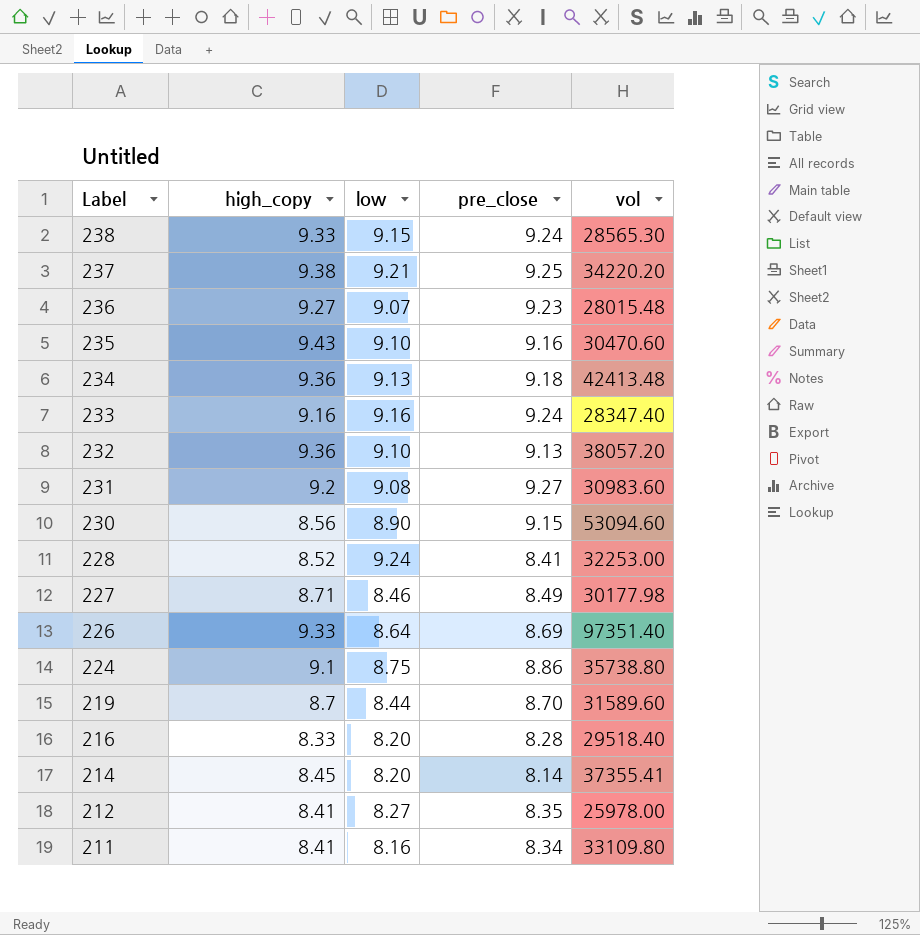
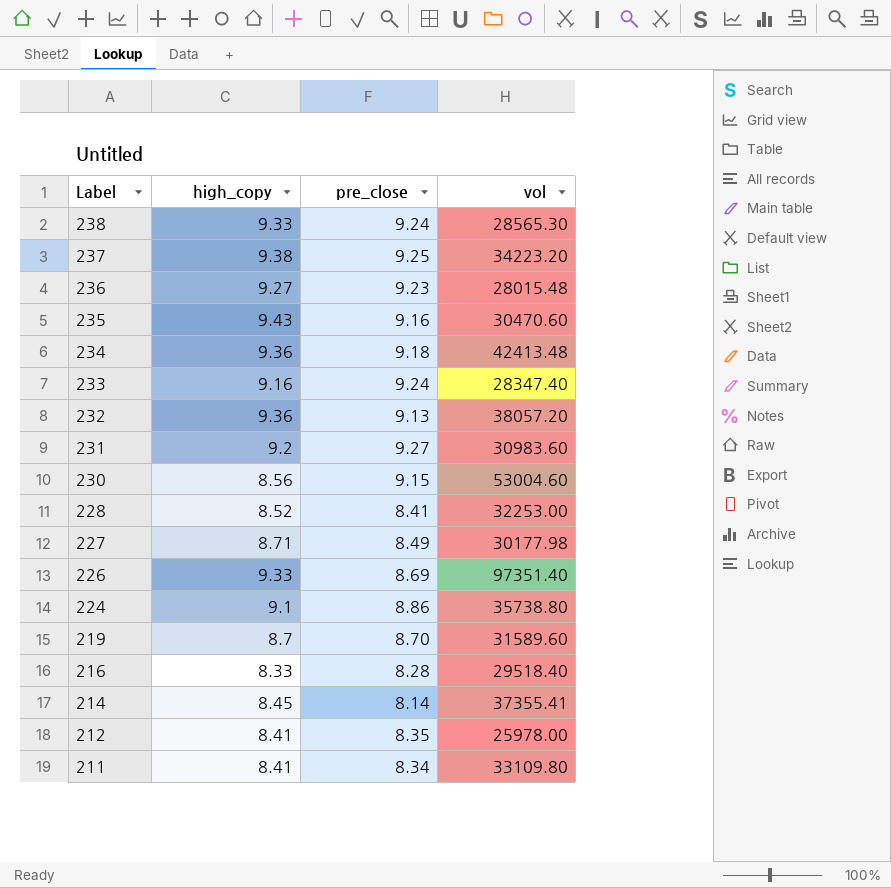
column low | position: 3 -> none
237 | vol: 34220.20 -> 34223.20
230 | vol: 53094.60 -> 53004.60

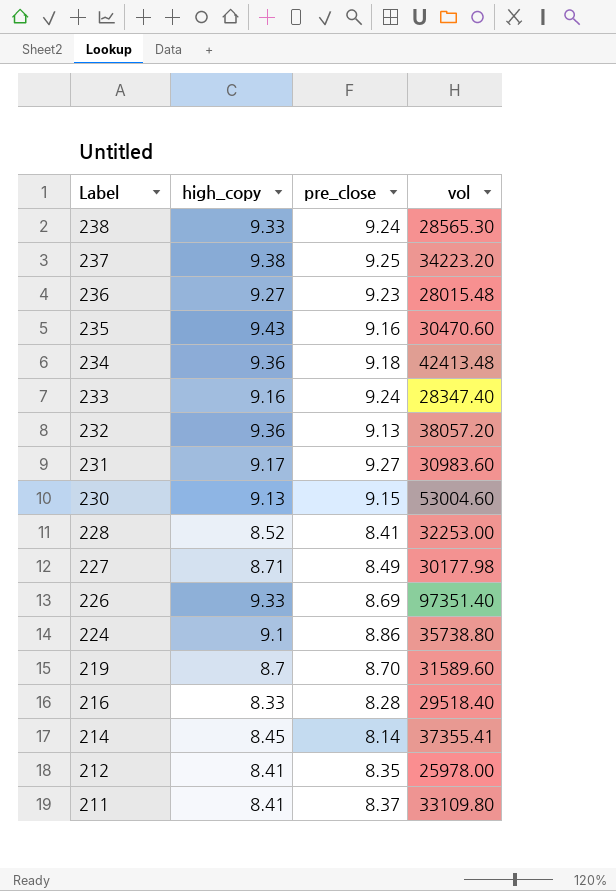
231 | high_copy: 9.2 -> 9.17
230 | high_copy: 8.56 -> 9.13
211 | pre_close: 8.34 -> 8.37

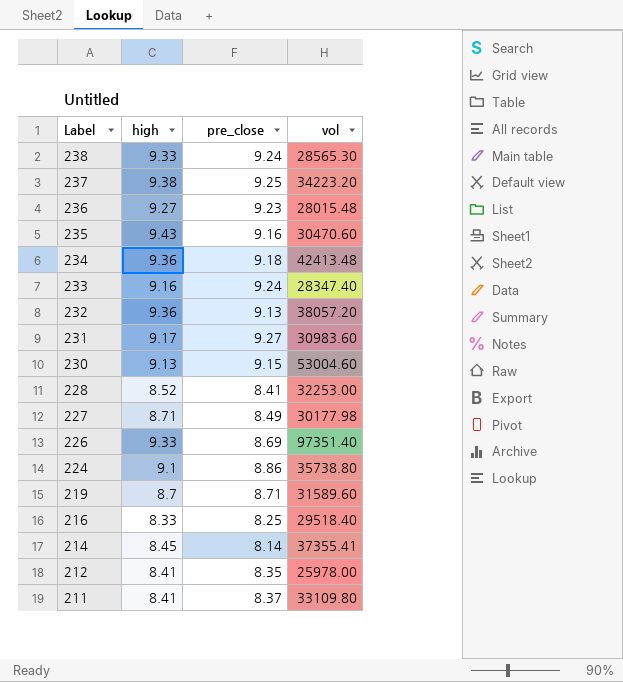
column name: high_copy -> high
219 | pre_close: 8.70 -> 8.71
216 | pre_close: 8.28 -> 8.25

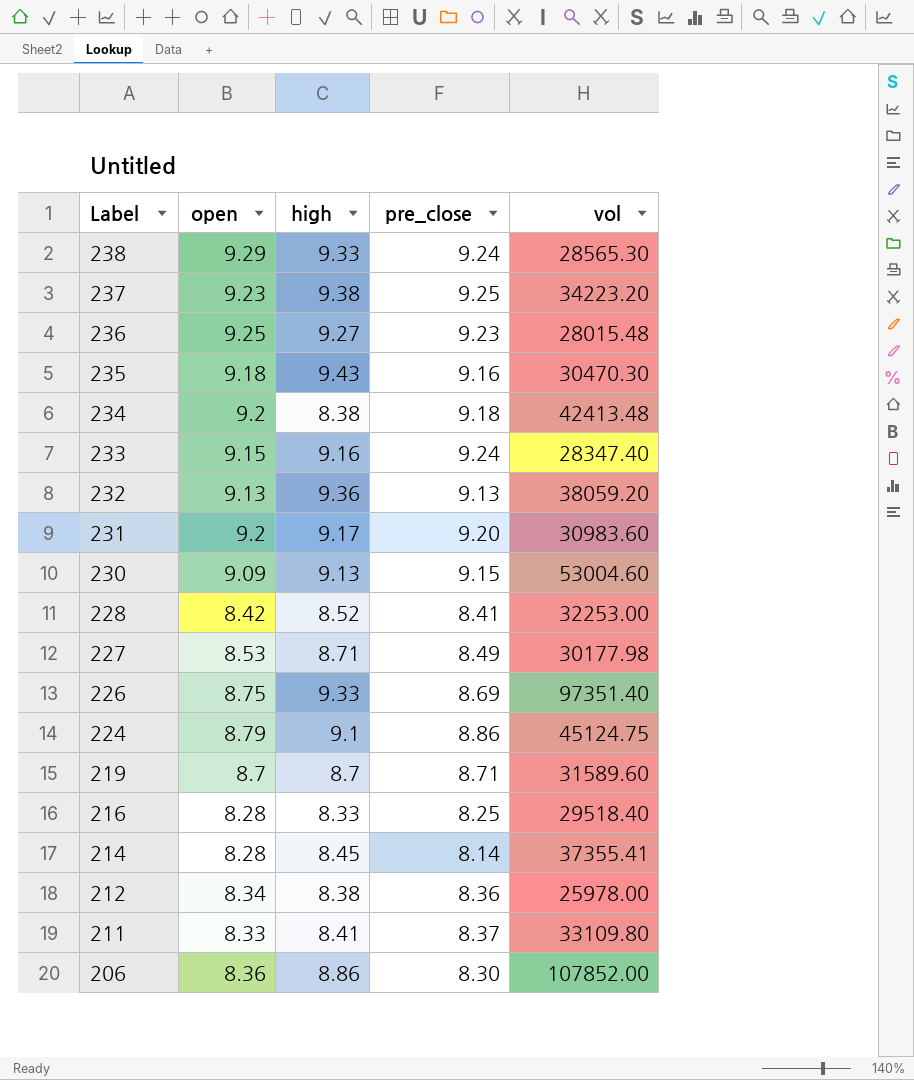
column open | position: none -> 2
235 | vol: 30470.60 -> 30470.30
234 | high: 9.36 -> 8.38
232 | vol: 38057.20 -> 38059.20
231 | pre_close: 9.27 -> 9.20
224 | vol: 35738.80 -> 45124.75
212 | high: 8.41 -> 8.38
212 | pre_close: 8.35 -> 8.36
row 206: none -> 8.36 | 8.86 | 8.30 | 107852.00

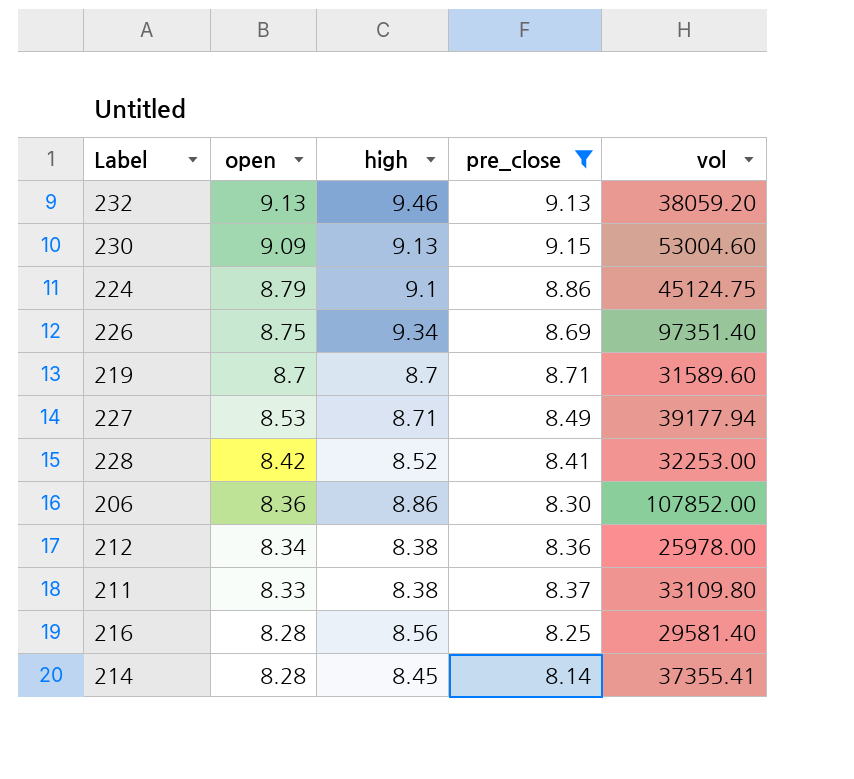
filter: none -> pre_close <= 9.15
row order: Label descending -> open descending
232 | high: 9.36 -> 9.46
226 | high: 9.33 -> 9.34
227 | vol: 30177.98 -> 39177.94
211 | high: 8.41 -> 8.38
216 | high: 8.33 -> 8.56
216 | vol: 29518.40 -> 29581.40

